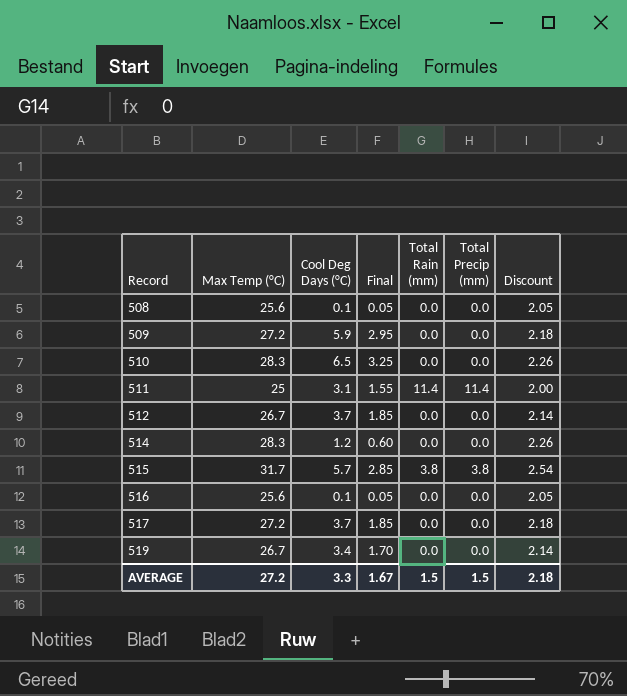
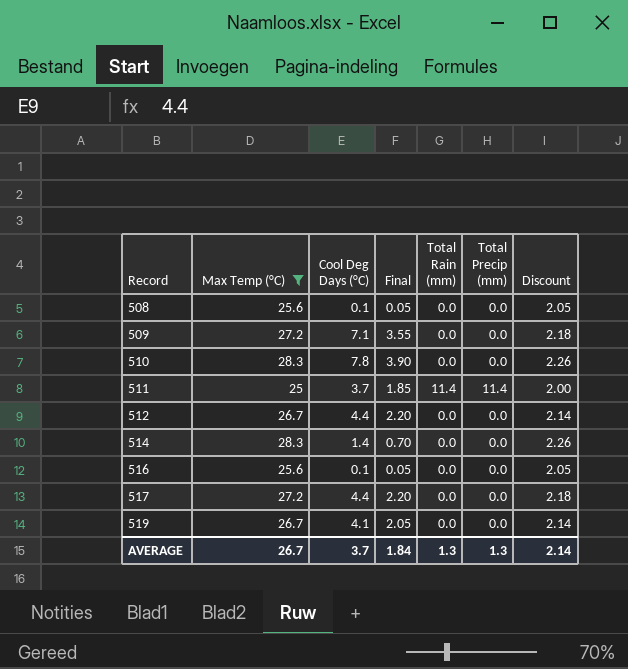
filter: none -> Max Temp (°C) != 31.7
509 | Cool Deg Days (°C): 5.9 -> 7.1
509 | Final: 2.95 -> 3.55
510 | Cool Deg Days (°C): 6.5 -> 7.8
510 | Final: 3.25 -> 3.90
511 | Cool Deg Days (°C): 3.1 -> 3.7
511 | Final: 1.55 -> 1.85
512 | Cool Deg Days (°C): 3.7 -> 4.4
512 | Final: 1.85 -> 2.20
514 | Cool Deg Days (°C): 1.2 -> 1.4
514 | Final: 0.60 -> 0.70
517 | Cool Deg Days (°C): 3.7 -> 4.4
517 | Final: 1.85 -> 2.20
519 | Cool Deg Days (°C): 3.4 -> 4.1
519 | Final: 1.70 -> 2.05
AVERAGE | Max Temp (°C): 27.2 -> 26.7
AVERAGE | Cool Deg Days (°C): 3.3 -> 3.7
AVERAGE | Final: 1.67 -> 1.84
AVERAGE | Total Rain (mm): 1.5 -> 1.3
AVERAGE | Total Precip (mm): 1.5 -> 1.3
AVERAGE | Discount: 2.18 -> 2.14

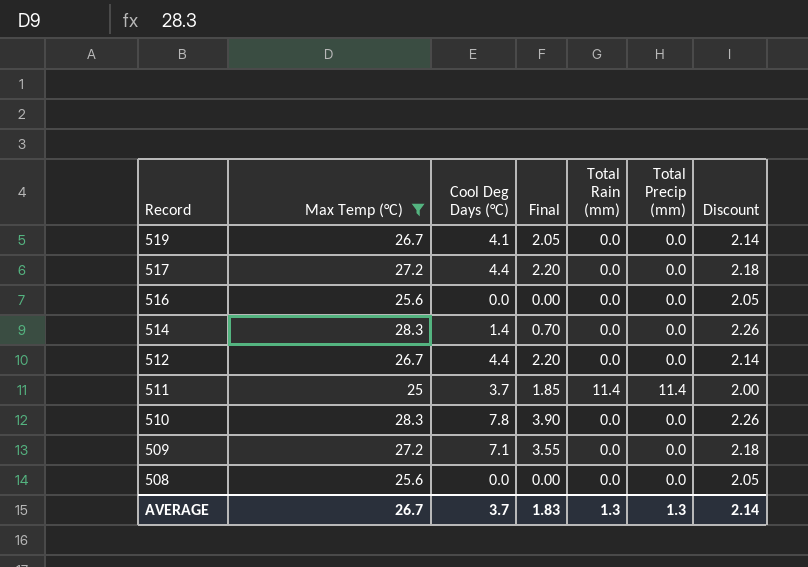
row order: Record ascending -> Record descending
516 | Cool Deg Days (°C): 0.1 -> 0.0
516 | Final: 0.05 -> 0.00
508 | Cool Deg Days (°C): 0.1 -> 0.0
508 | Final: 0.05 -> 0.00
AVERAGE | Final: 1.84 -> 1.83

